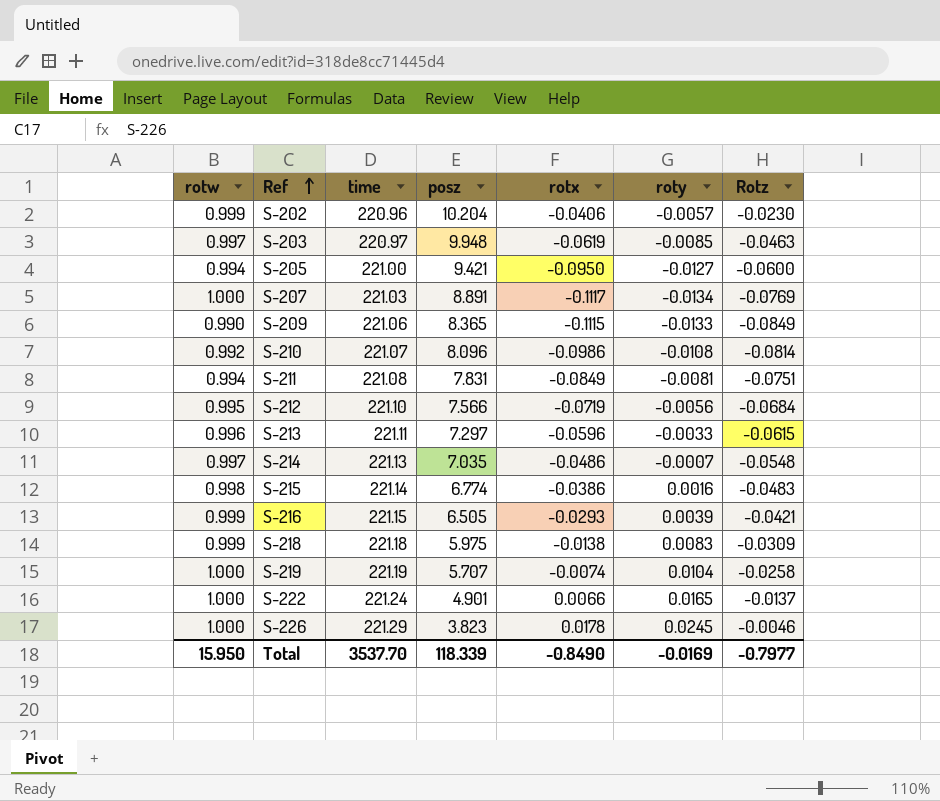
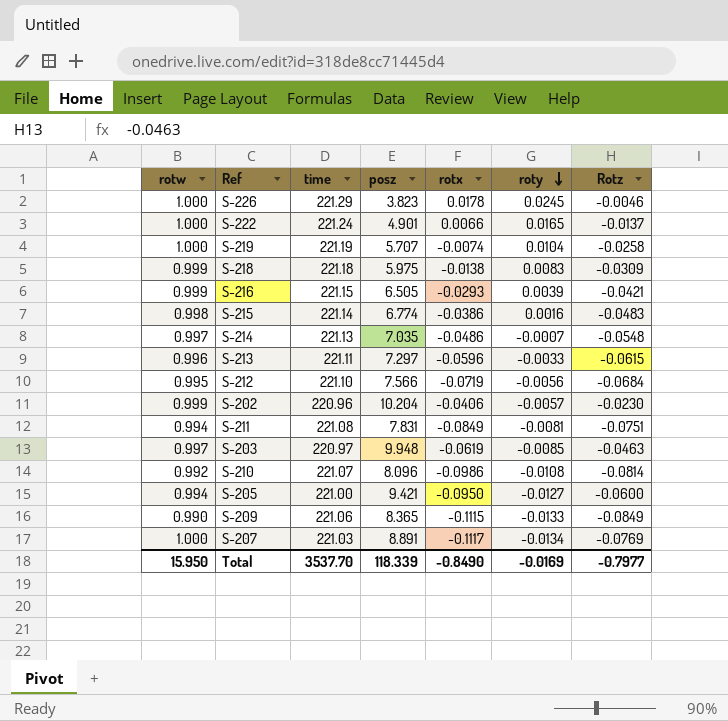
row order: Ref ascending -> roty descending

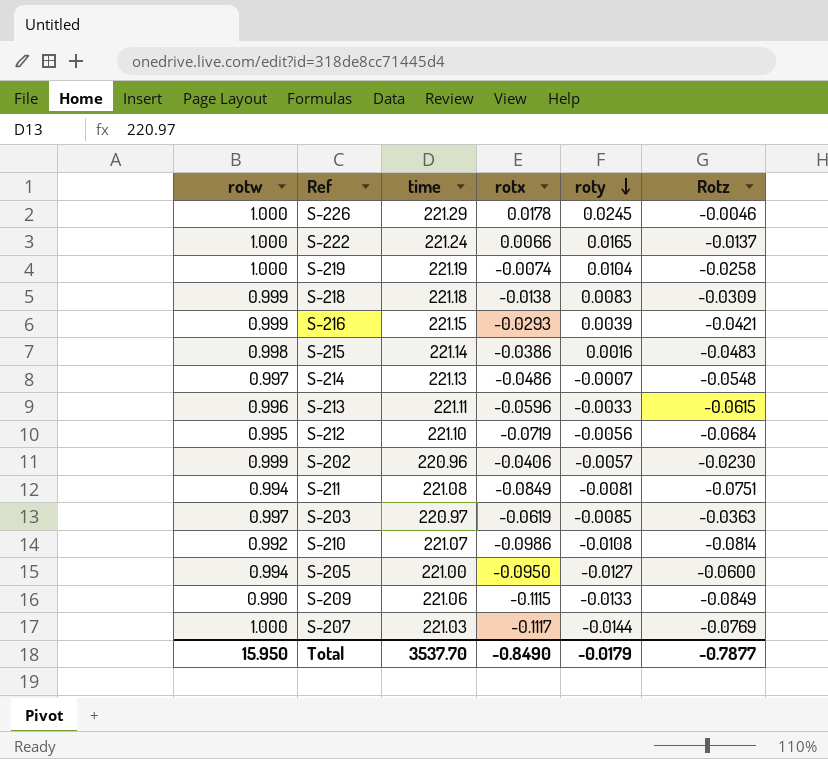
column posz | position: 4 -> none
S-203 | Rotz: -0.0463 -> -0.0363
S-207 | roty: -0.0134 -> -0.0144
Total | roty: -0.0169 -> -0.0179
Total | Rotz: -0.7977 -> -0.7877

